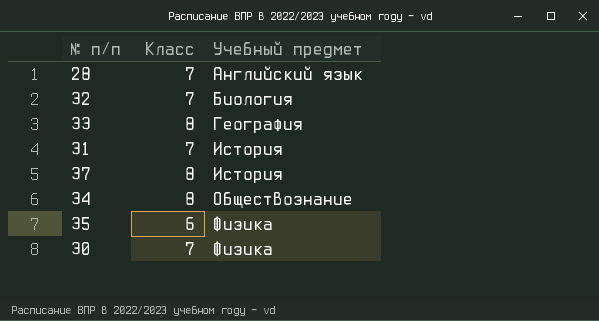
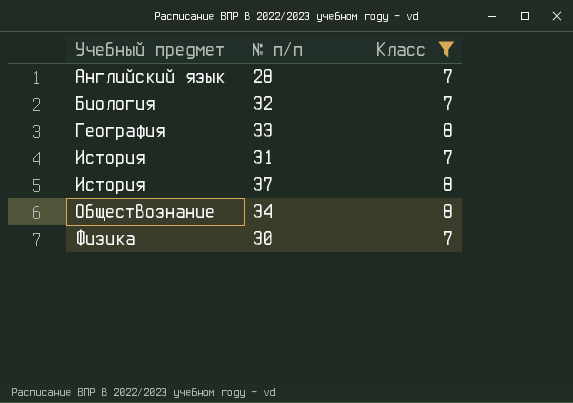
filter: none -> Класс != 6
column Учебный предмет | position: 3 -> 1

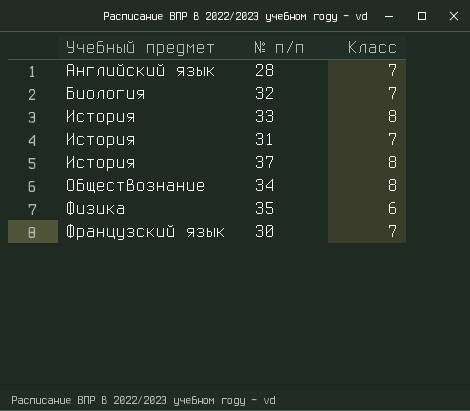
filter: Класс != 6 -> none
33 | Учебный предмет: География -> История
30 | Учебный предмет: Физика -> Французский язык

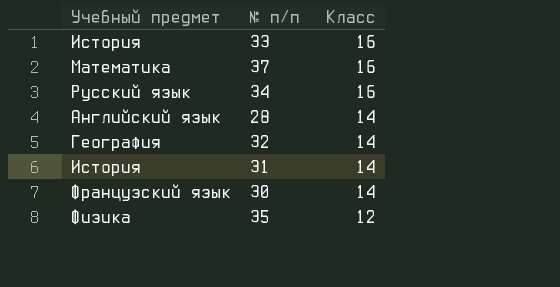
row order: Учебный предмет ascending -> Класс descending
33 | Класс: 8 -> 16
37 | Учебный предмет: История -> Математика
37 | Класс: 8 -> 16
34 | Учебный предмет: Обществознание -> Русский язык
34 | Класс: 8 -> 16
28 | Класс: 7 -> 14
32 | Учебный предмет: Биология -> География
32 | Класс: 7 -> 14
31 | Класс: 7 -> 14
30 | Класс: 7 -> 14
35 | Класс: 6 -> 12

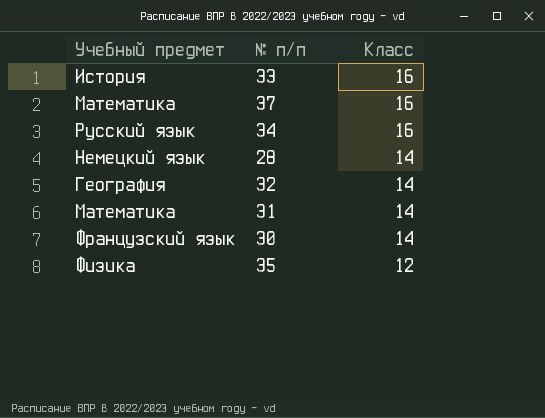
28 | Учебный предмет: Английский язык -> Немецкий язык
31 | Учебный предмет: История -> Математика

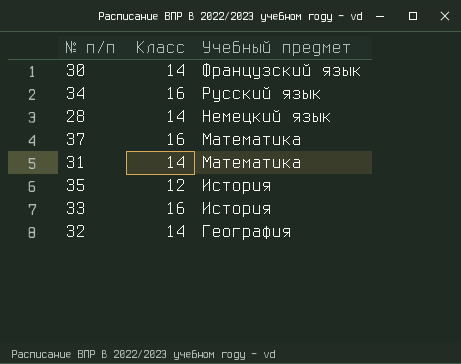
row order: Класс descending -> Учебный предмет descending
column Учебный предмет | position: 1 -> 3
35 | Учебный предмет: Физика -> История

